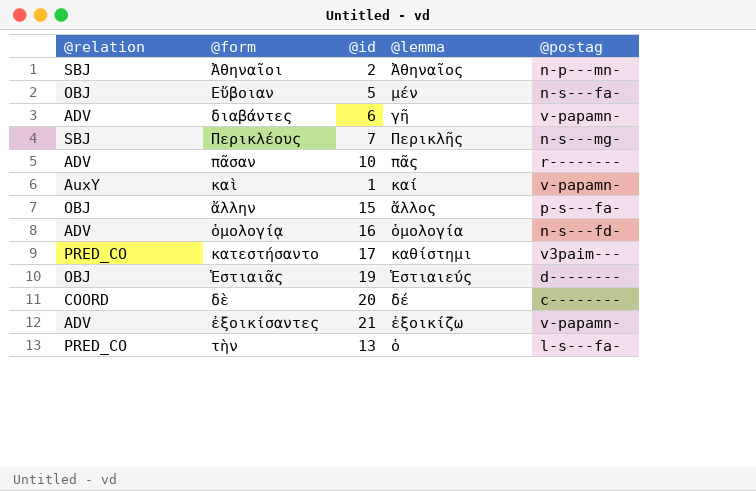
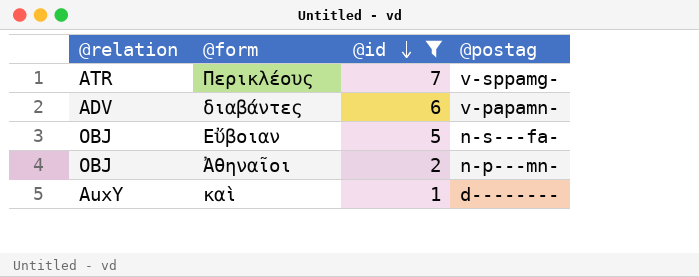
filter: none -> @id <= 7
row order: none -> @id descending
column @lemma | position: 4 -> none
Περικλέους | @relation: SBJ -> ATR
Περικλέους | @postag: n-s---mg- -> v-sppamg-
Ἀθηναῖοι | @relation: SBJ -> OBJ
καὶ | @postag: v-papamn- -> d--------

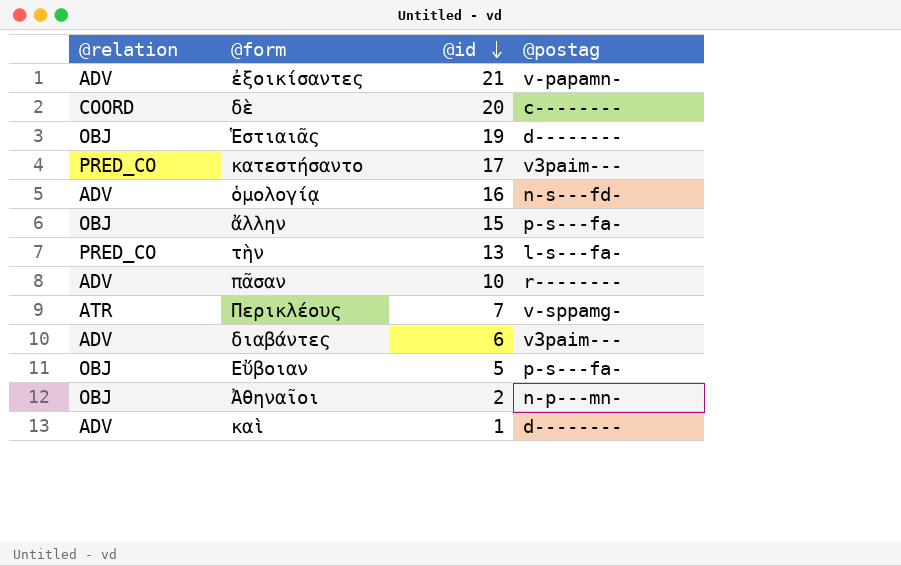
filter: @id <= 7 -> none
διαβάντες | @postag: v-papamn- -> v3paim---
Εὔβοιαν | @postag: n-s---fa- -> p-s---fa-
καὶ | @relation: AuxY -> ADV

